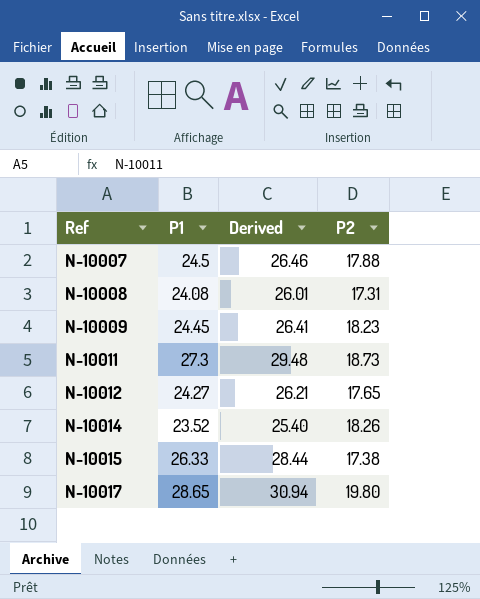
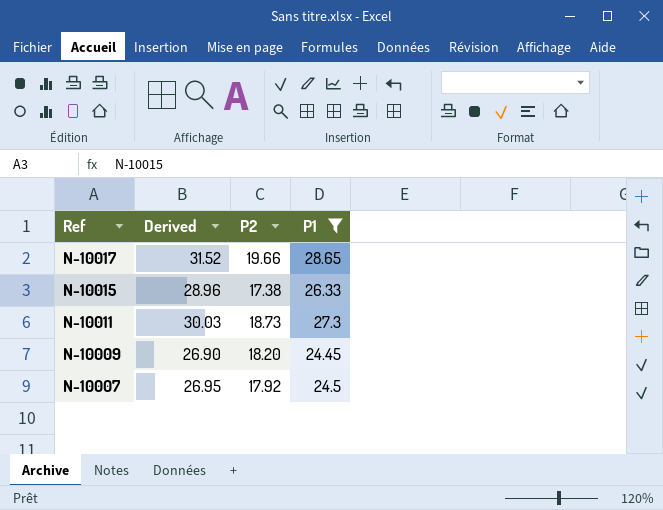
filter: none -> P1 >= 24.45
row order: Ref ascending -> Ref descending
column Derived | formula: [P1] * 1.08 -> [P1] * 1.1
column P1 | position: 2 -> 4
N-10017 | P2: 19.80 -> 19.66
N-10009 | P2: 18.23 -> 18.20
N-10007 | P2: 17.88 -> 17.92

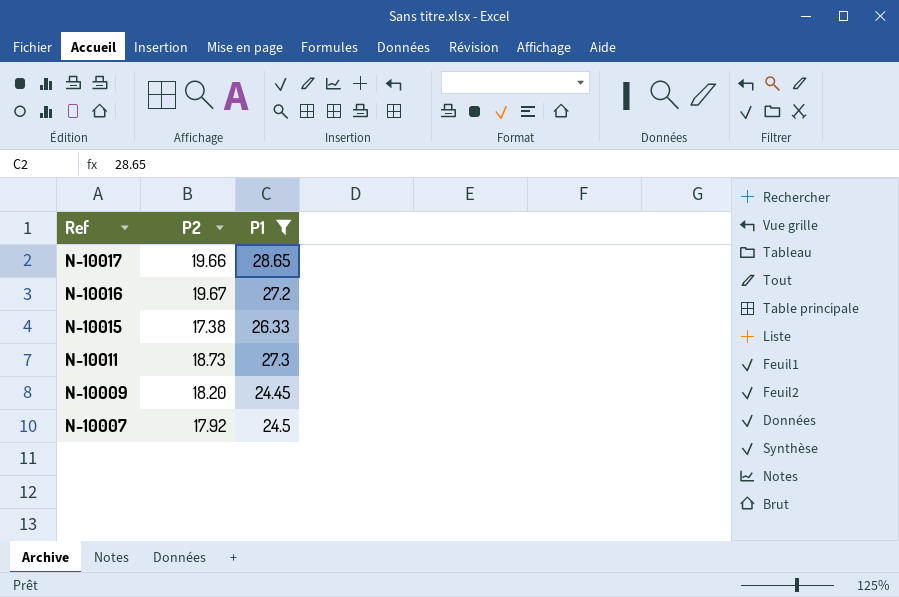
column Derived | formula: [P1] * 1.1 -> none
row N-10016: none -> 19.67 | 27.2

